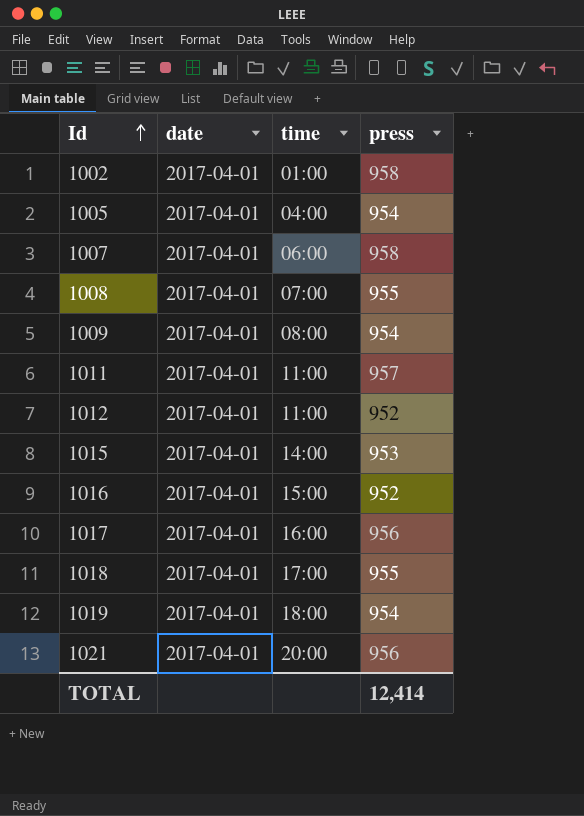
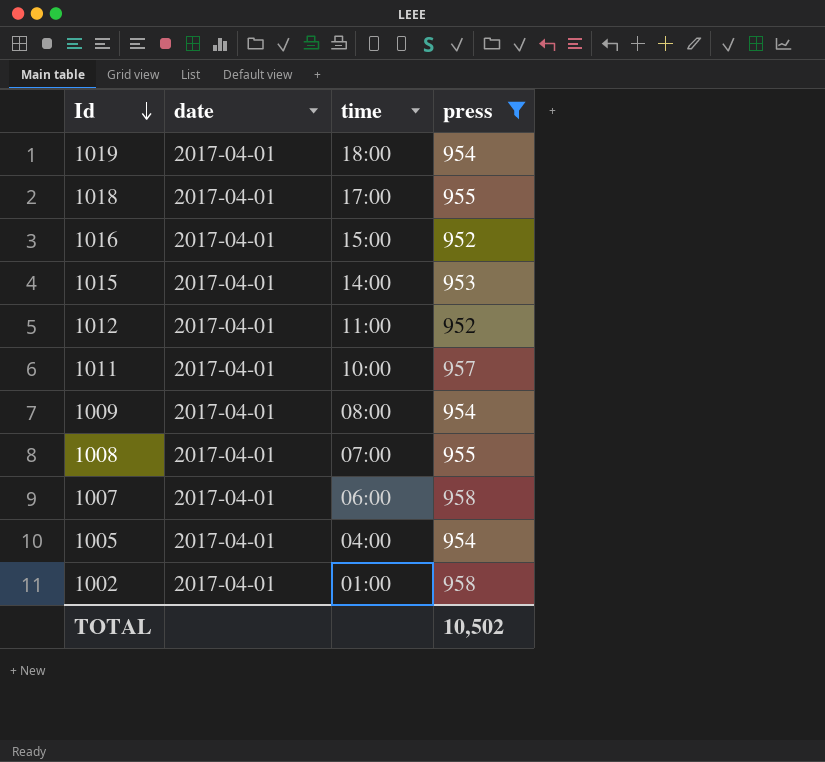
filter: none -> press != 956
row order: Id ascending -> Id descending
1011 | time: 11:00 -> 10:00
TOTAL | press: 12,414 -> 10,502

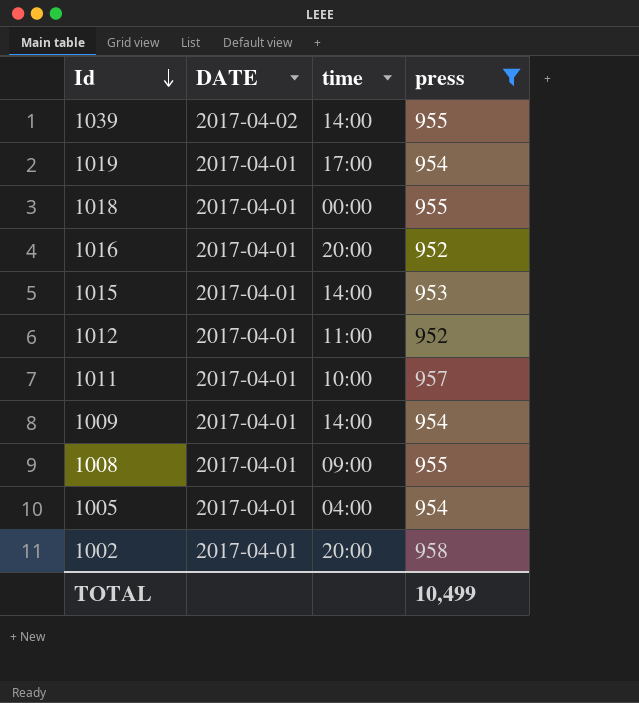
column name: date -> DATE
row 1007: 2017-04-01 | 06:00 | 958 -> none
row 1039: none -> 2017-04-02 | 14:00 | 955
1019 | time: 18:00 -> 17:00
1018 | time: 17:00 -> 00:00
1016 | time: 15:00 -> 20:00
1009 | time: 08:00 -> 14:00
1008 | time: 07:00 -> 09:00
1002 | time: 01:00 -> 20:00
TOTAL | press: 10,502 -> 10,499

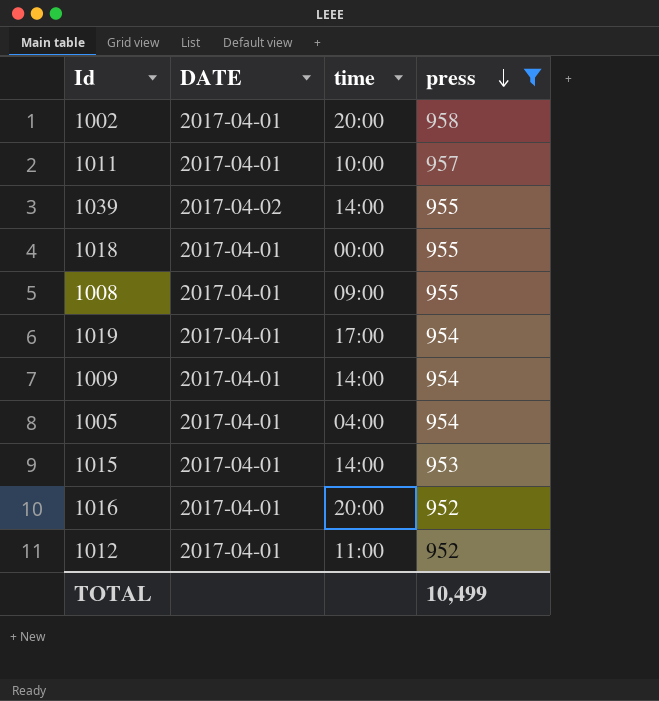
row order: Id descending -> press descending

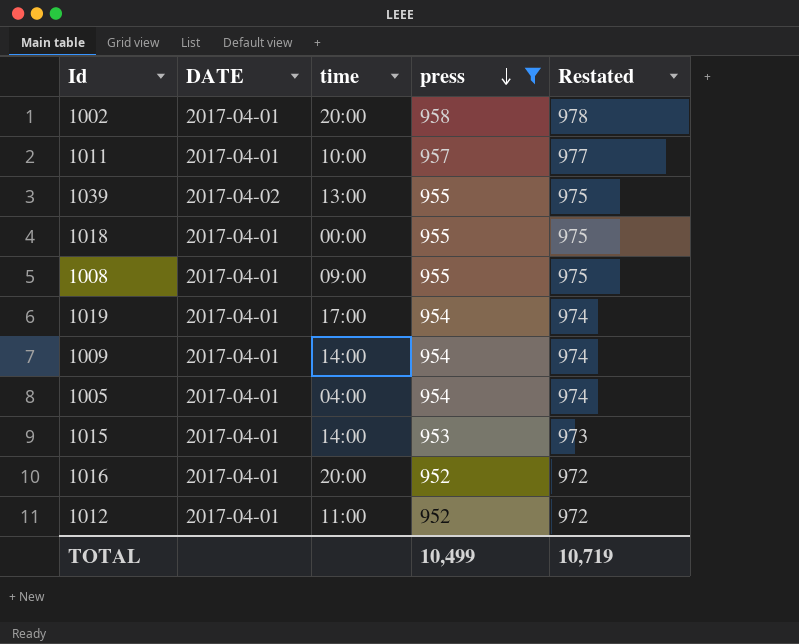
column Restated | formula: none -> [press] + 20
1039 | time: 14:00 -> 13:00

